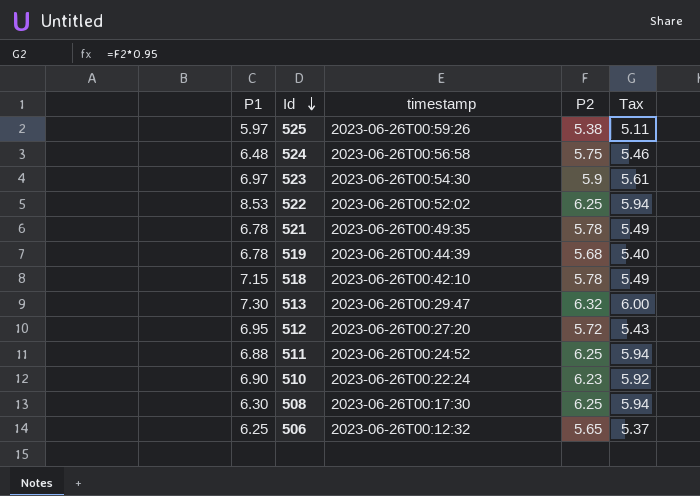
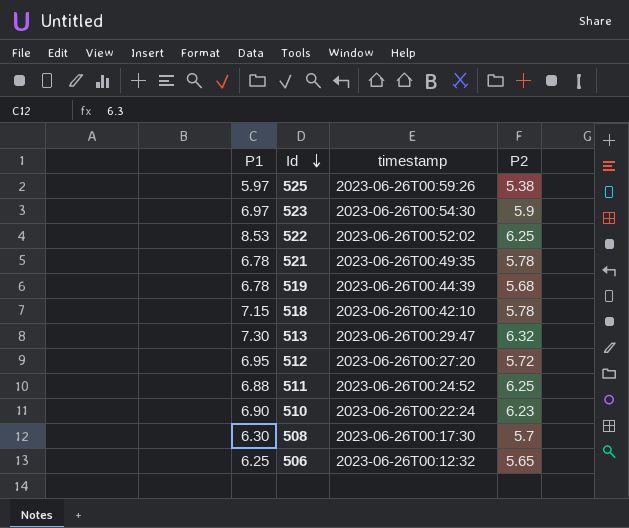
column Tax | formula: [P2] * 0.95 -> none
row 524: 6.48 | 2023-06-26T00:56:58 | 5.75 | 5.46 -> none
508 | P2: 6.25 -> 5.7

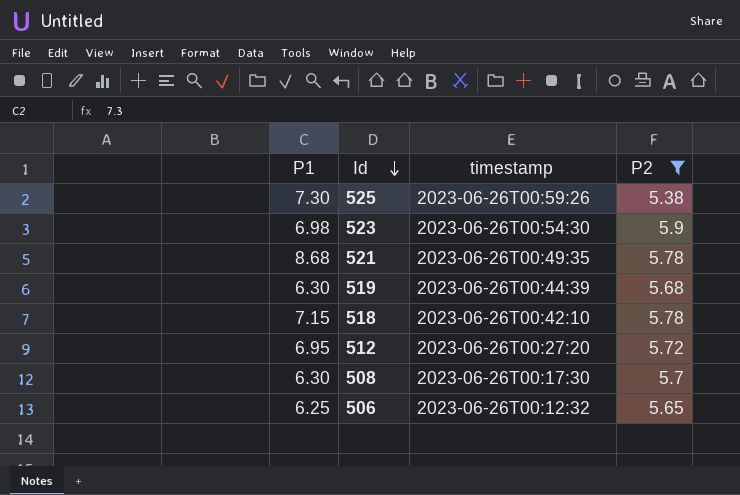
filter: none -> P2 <= 5.9
525 | P1: 5.97 -> 7.30
523 | P1: 6.97 -> 6.98
521 | P1: 6.78 -> 8.68
519 | P1: 6.78 -> 6.30

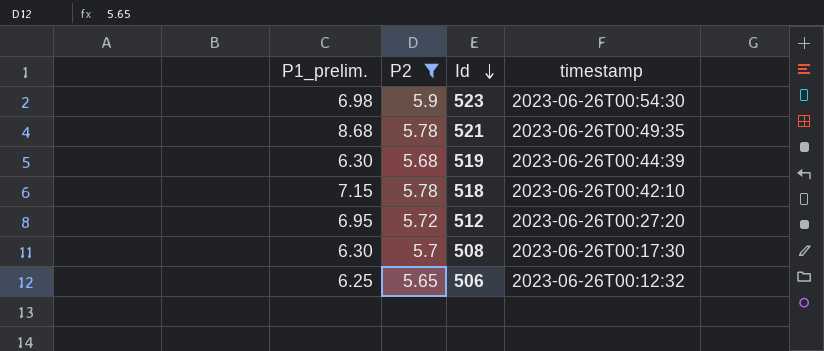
column name: P1 -> P1_prelim.
column P2 | position: 4 -> 2
row 525: 7.30 | 2023-06-26T00:59:26 | 5.38 -> none

